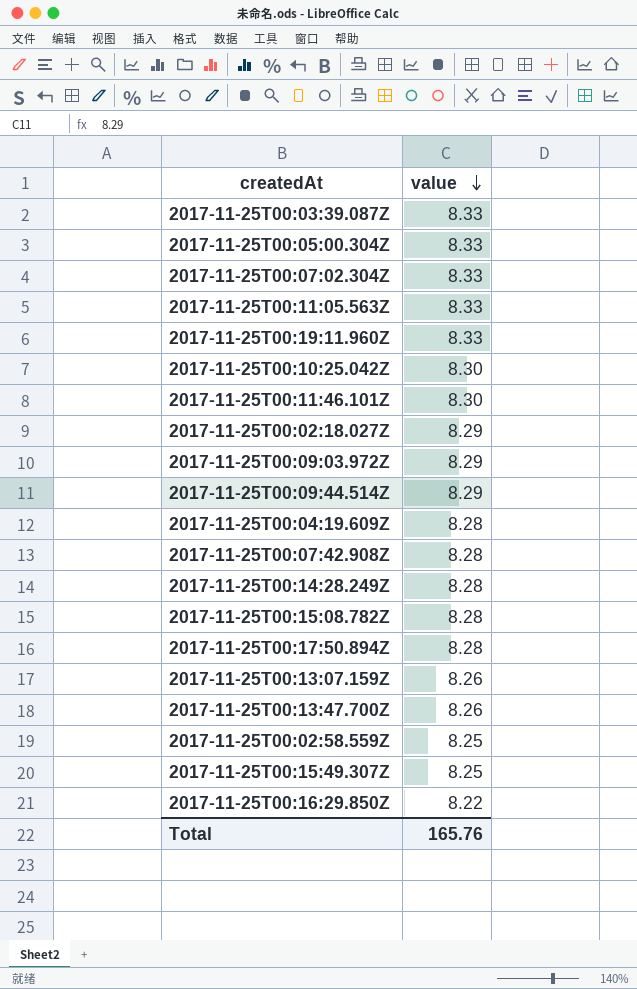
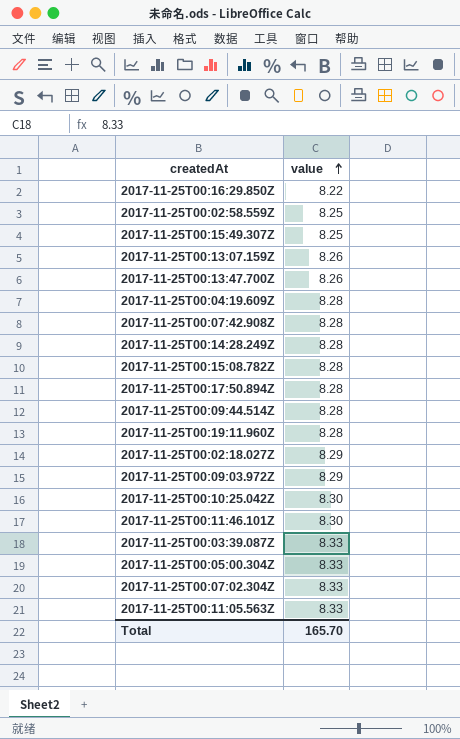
row order: value descending -> value ascending
2017-11-25T00:09:44.514Z | value: 8.29 -> 8.28
2017-11-25T00:19:11.960Z | value: 8.33 -> 8.28
Total | value: 165.76 -> 165.70

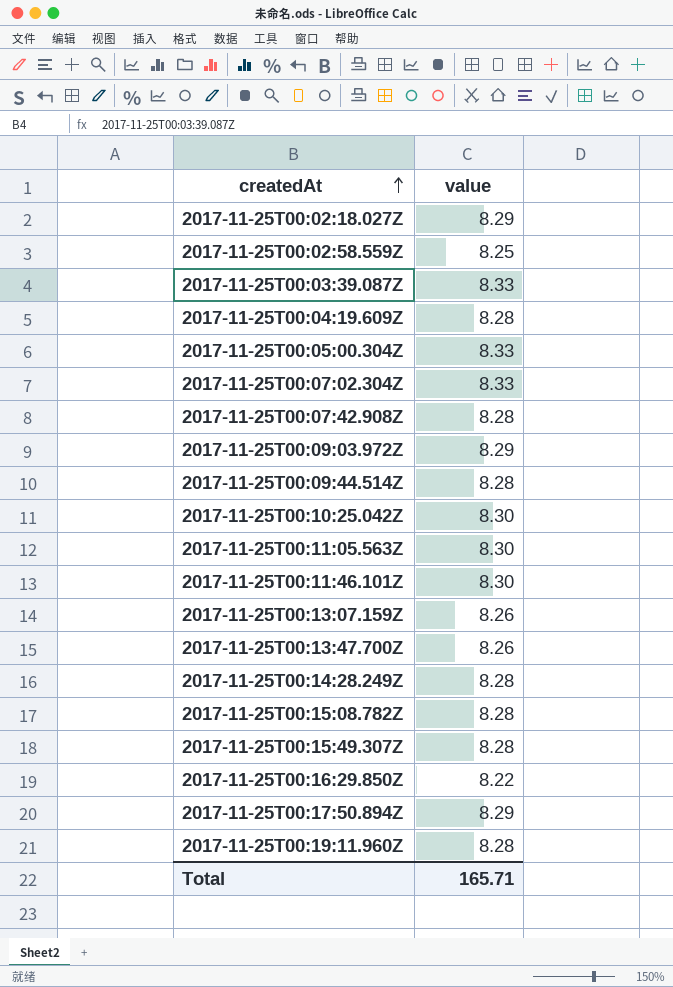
row order: value ascending -> createdAt ascending
2017-11-25T00:11:05.563Z | value: 8.33 -> 8.30
2017-11-25T00:15:49.307Z | value: 8.25 -> 8.28
2017-11-25T00:17:50.894Z | value: 8.28 -> 8.29
Total | value: 165.70 -> 165.71

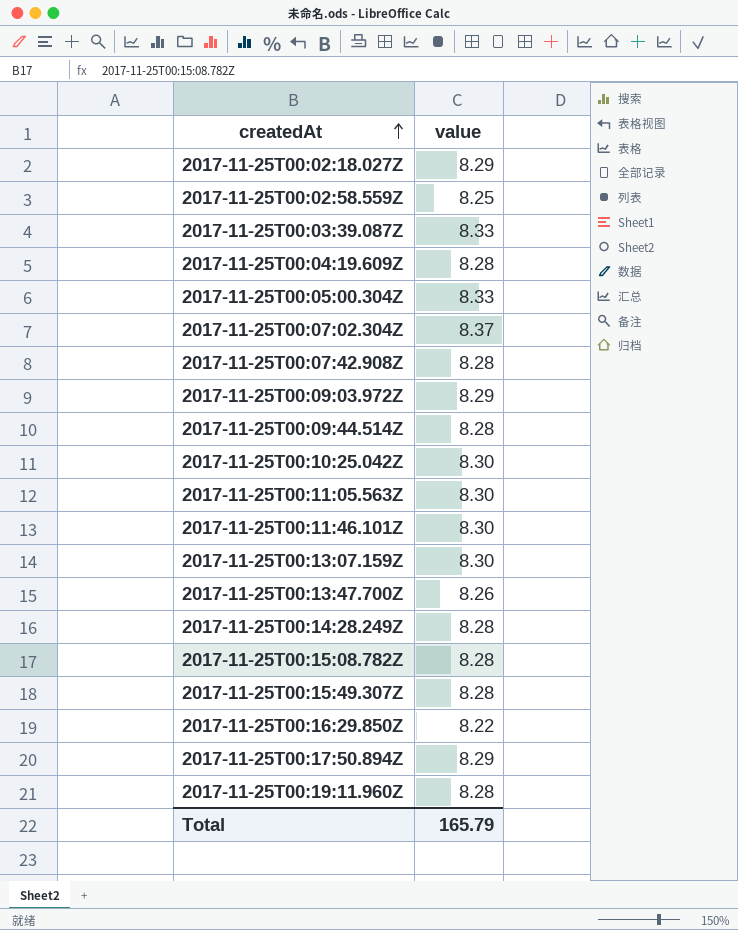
2017-11-25T00:07:02.304Z | value: 8.33 -> 8.37
2017-11-25T00:13:07.159Z | value: 8.26 -> 8.30
Total | value: 165.71 -> 165.79

